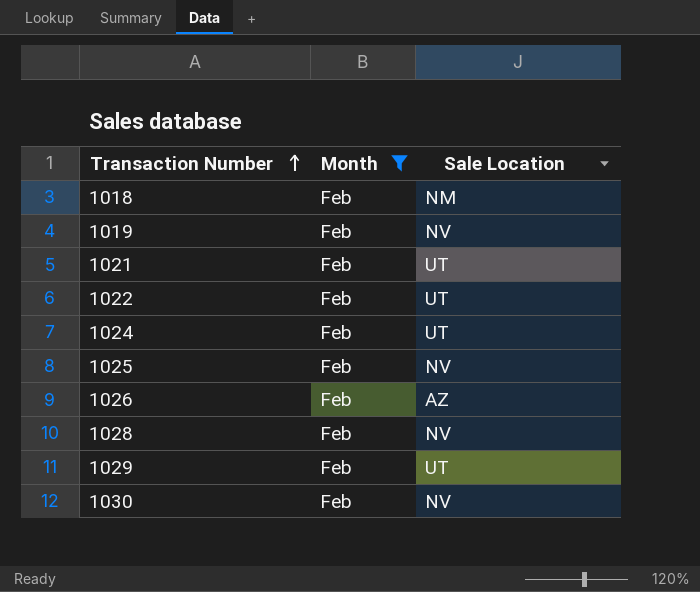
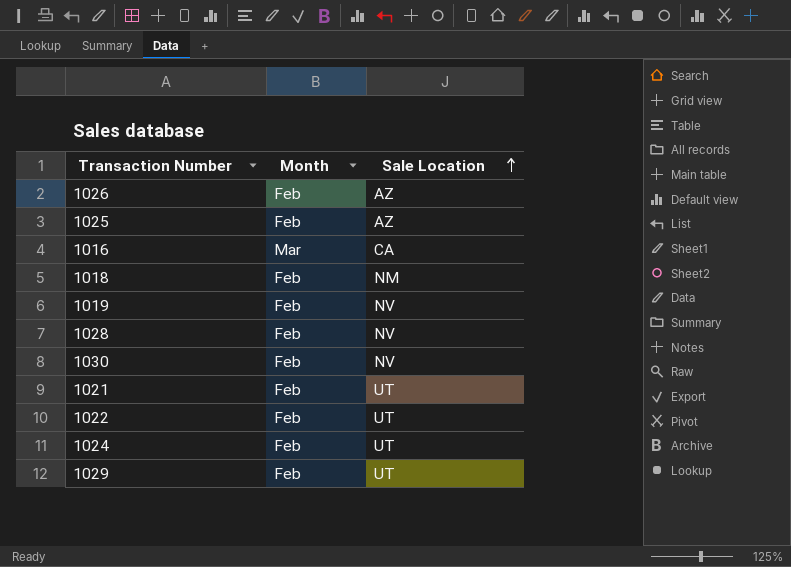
filter: Month = Feb -> none
row order: Transaction Number ascending -> Sale Location ascending
1025 | Sale Location: NV -> AZ

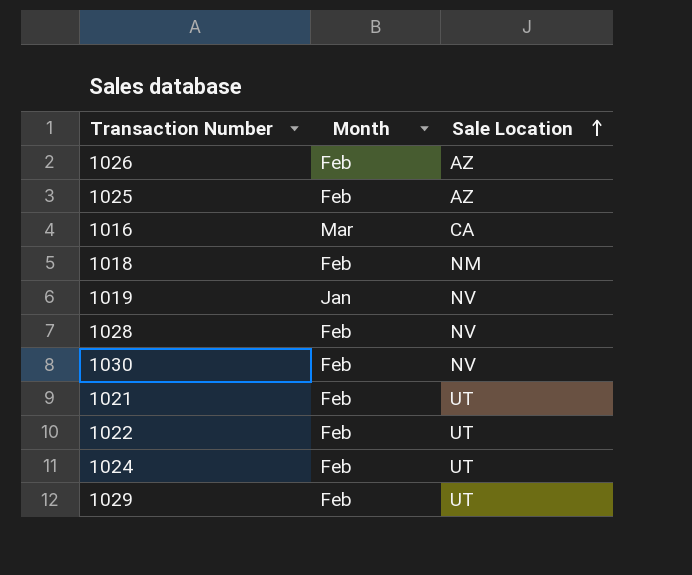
1019 | Month: Feb -> Jan

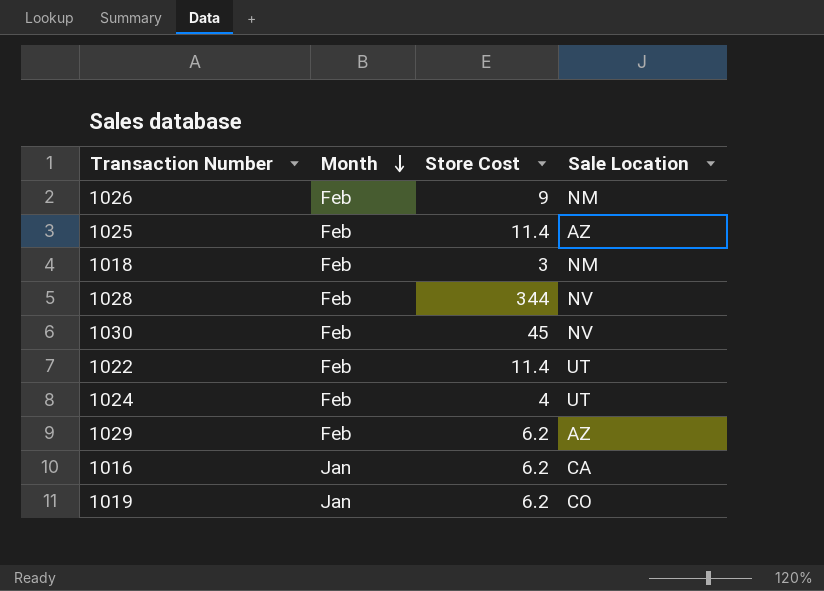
row order: Sale Location ascending -> Month descending
column Store Cost | position: none -> 3
row 1021: Feb | UT -> none
1026 | Sale Location: AZ -> NM
1029 | Sale Location: UT -> AZ
1016 | Month: Mar -> Jan
1019 | Sale Location: NV -> CO

